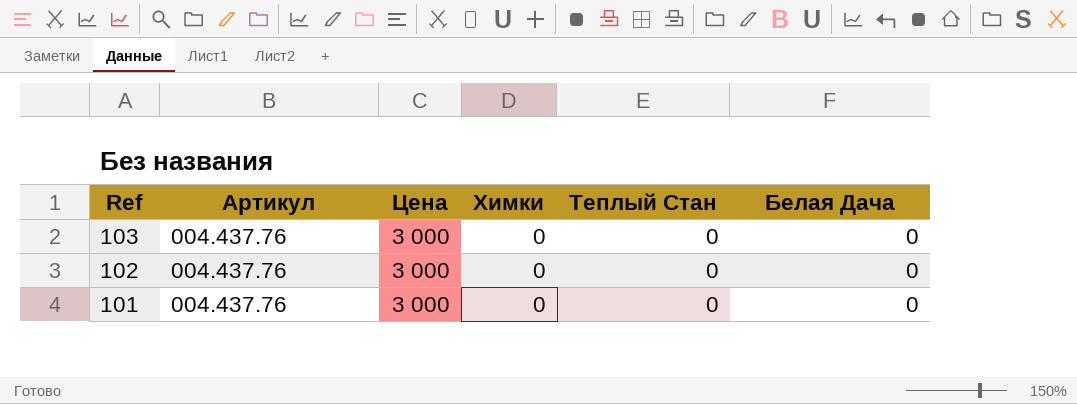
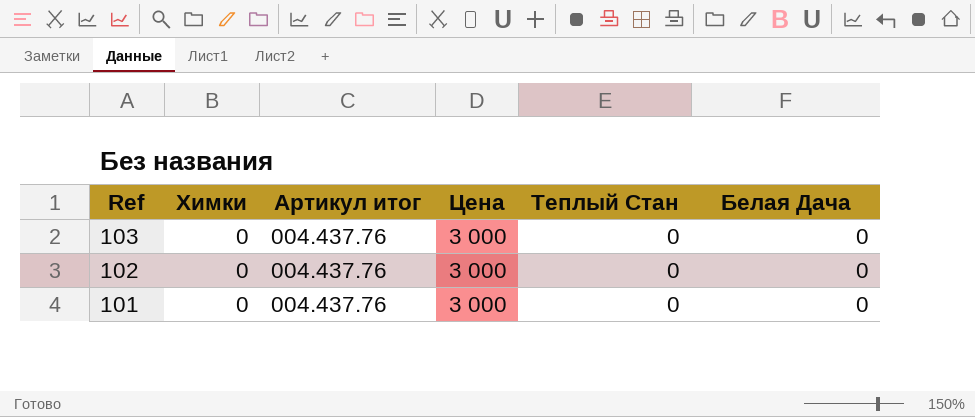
column Химки | position: 4 -> 2
column name: Артикул -> Артикул итог

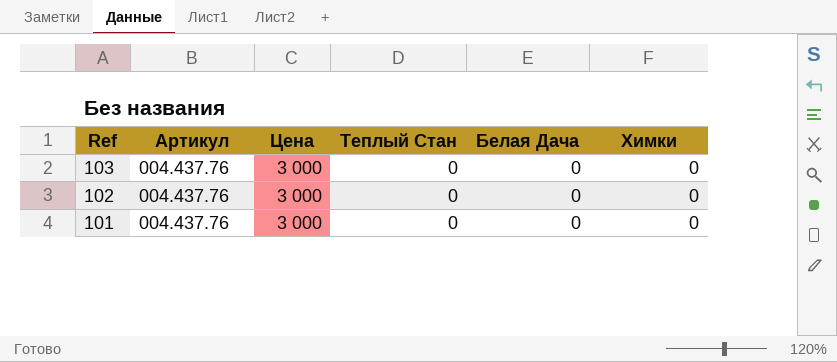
column name: Артикул итог -> Артикул
column Химки | position: 2 -> 6

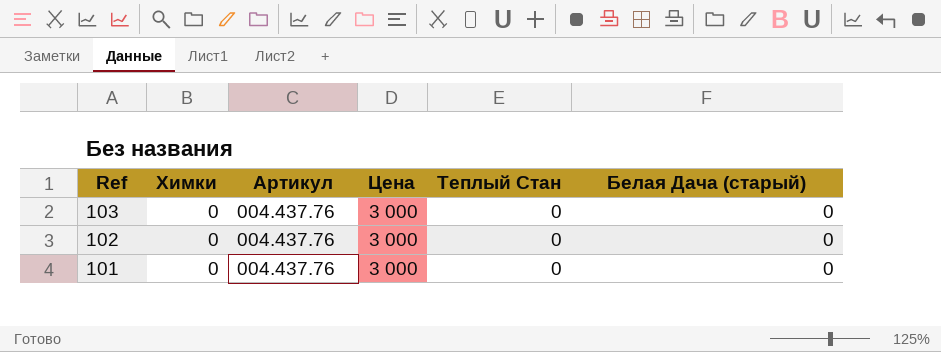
column Химки | position: 6 -> 2
column name: Белая Дача -> Белая Дача (старый)

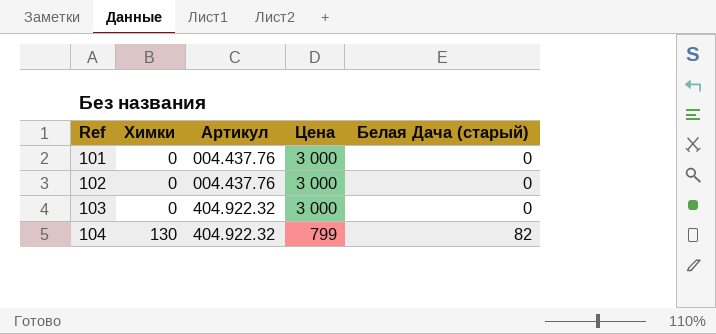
row order: Ref descending -> Ref ascending
column Теплый Стан | position: 5 -> none
103 | Артикул: 004.437.76 -> 404.922.32
row 104: none -> 130 | 404.922.32 | 799 | 82

